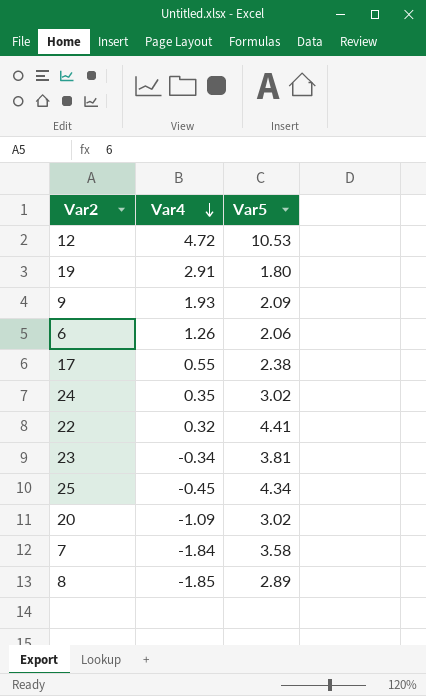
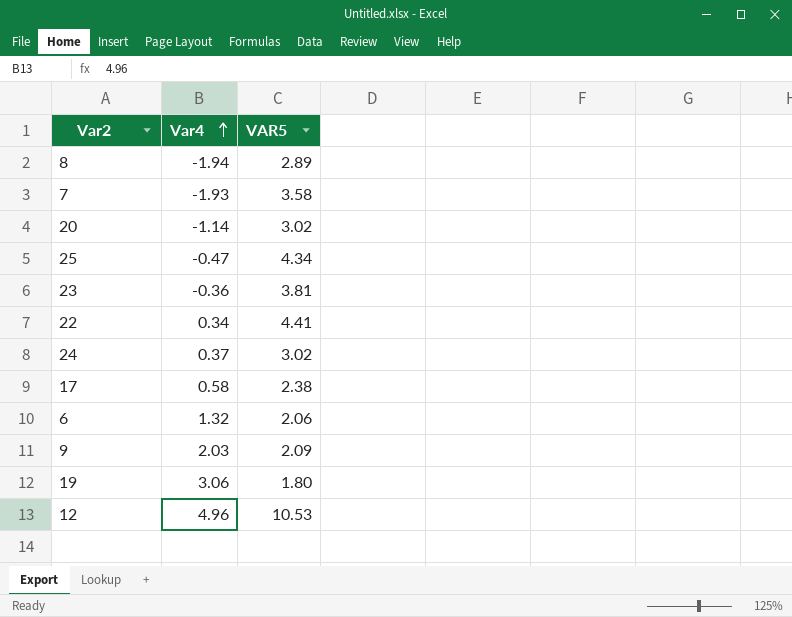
row order: Var4 descending -> Var4 ascending
column name: Var5 -> VAR5
8 | Var4: -1.85 -> -1.94
7 | Var4: -1.84 -> -1.93
20 | Var4: -1.09 -> -1.14
25 | Var4: -0.45 -> -0.47
23 | Var4: -0.34 -> -0.36
22 | Var4: 0.32 -> 0.34
24 | Var4: 0.35 -> 0.37
17 | Var4: 0.55 -> 0.58
6 | Var4: 1.26 -> 1.32
9 | Var4: 1.93 -> 2.03
19 | Var4: 2.91 -> 3.06
12 | Var4: 4.72 -> 4.96

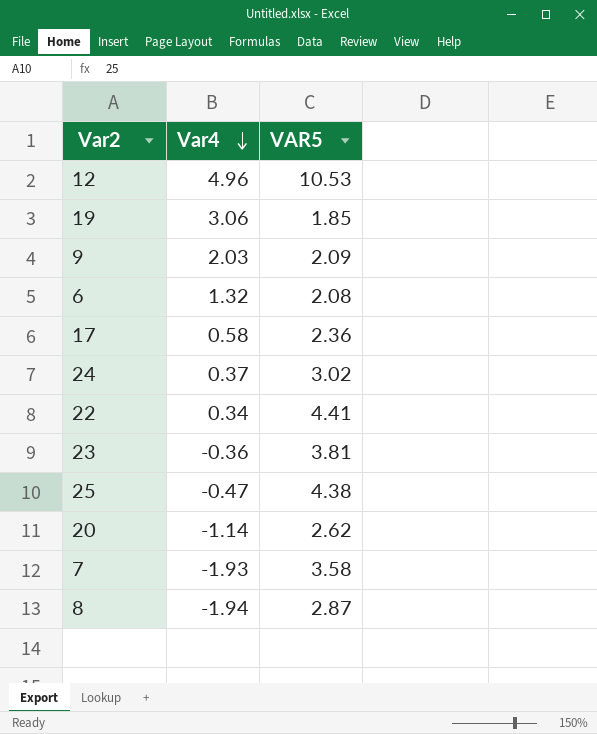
row order: Var4 ascending -> Var4 descending
19 | VAR5: 1.80 -> 1.85
6 | VAR5: 2.06 -> 2.08
17 | VAR5: 2.38 -> 2.36
25 | VAR5: 4.34 -> 4.38
20 | VAR5: 3.02 -> 2.62
8 | VAR5: 2.89 -> 2.87

